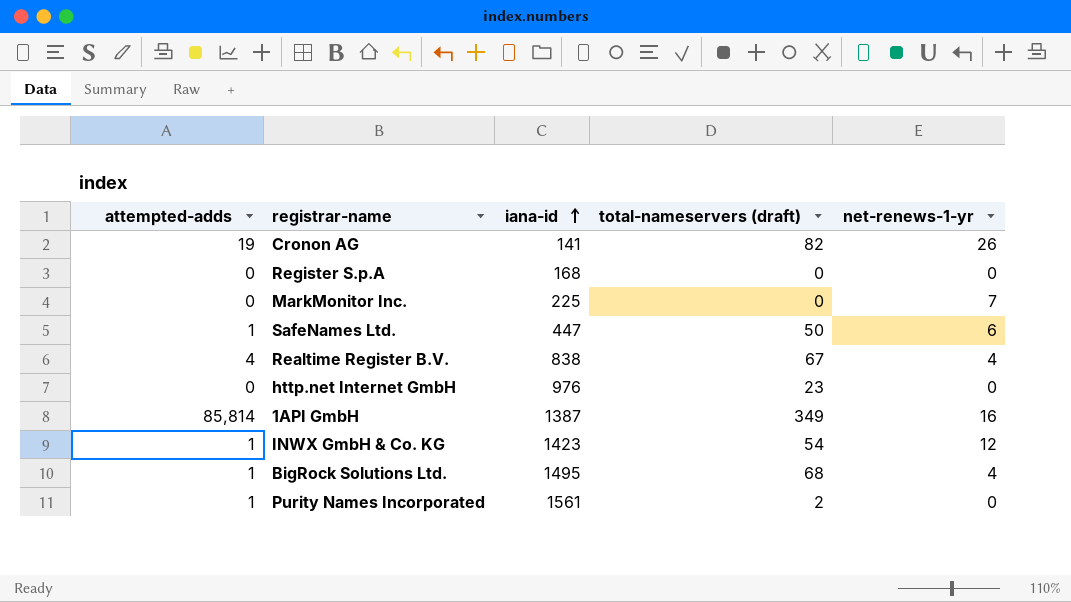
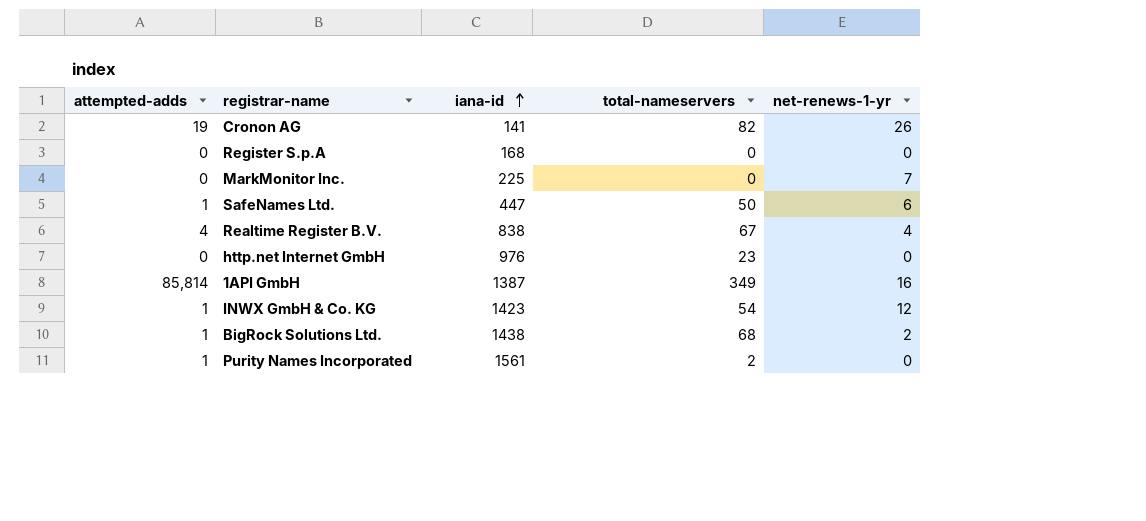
column name: total-nameservers (draft) -> total-nameservers
BigRock Solutions Ltd. | iana-id: 1495 -> 1438
BigRock Solutions Ltd. | net-renews-1-yr: 4 -> 2

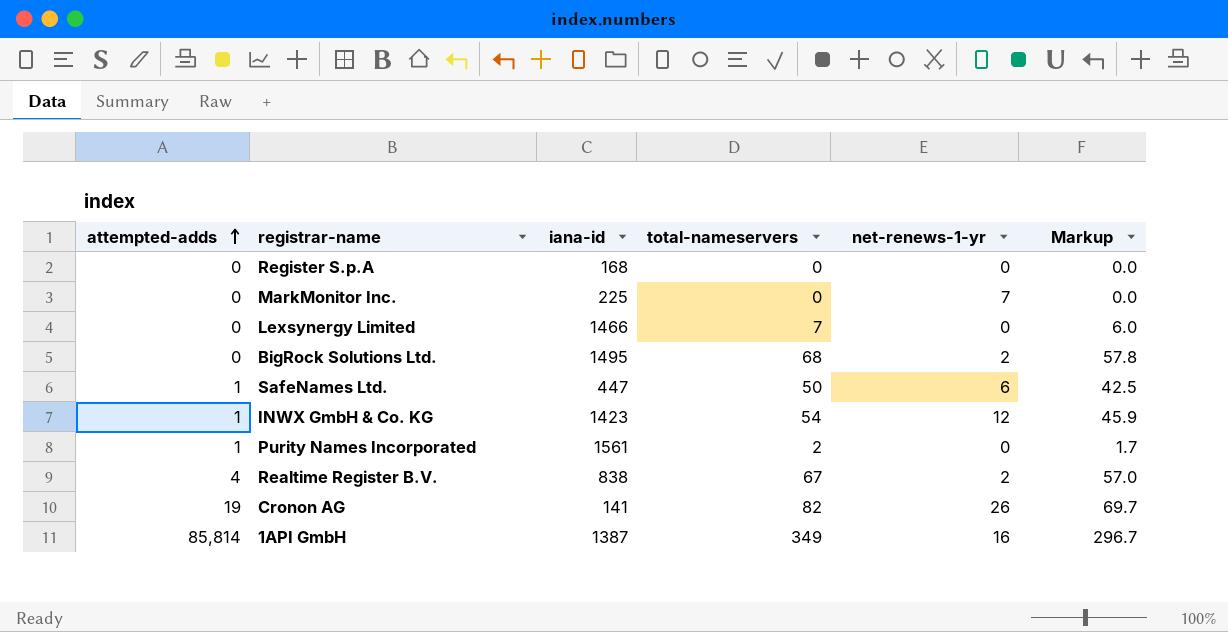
row order: iana-id ascending -> attempted-adds ascending
column Markup | formula: none -> [total-nameservers] * 0.85
row http.net Internet GmbH: 0 | 976 | 23 | 0 -> none
row Lexsynergy Limited: none -> 0 | 1466 | 7 | 0 | 6.0
BigRock Solutions Ltd. | attempted-adds: 1 -> 0
BigRock Solutions Ltd. | iana-id: 1438 -> 1495
Realtime Register B.V. | net-renews-1-yr: 4 -> 2

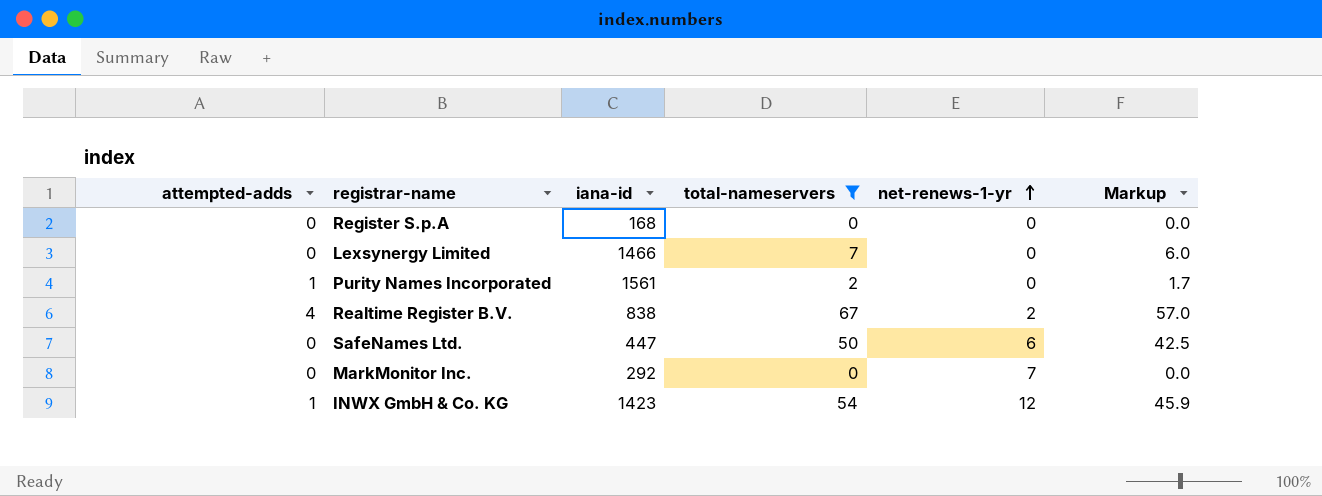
filter: none -> total-nameservers <= 67
row order: attempted-adds ascending -> net-renews-1-yr ascending
SafeNames Ltd. | attempted-adds: 1 -> 0
MarkMonitor Inc. | iana-id: 225 -> 292

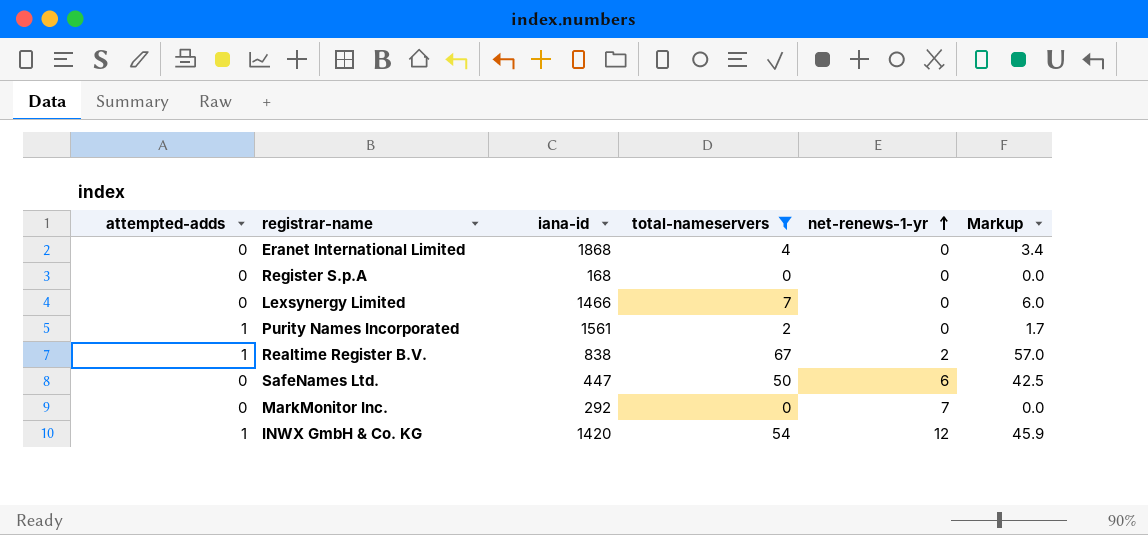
row Eranet International Limited: none -> 0 | 1868 | 4 | 0 | 3.4
Realtime Register B.V. | attempted-adds: 4 -> 1
INWX GmbH & Co. KG | iana-id: 1423 -> 1420

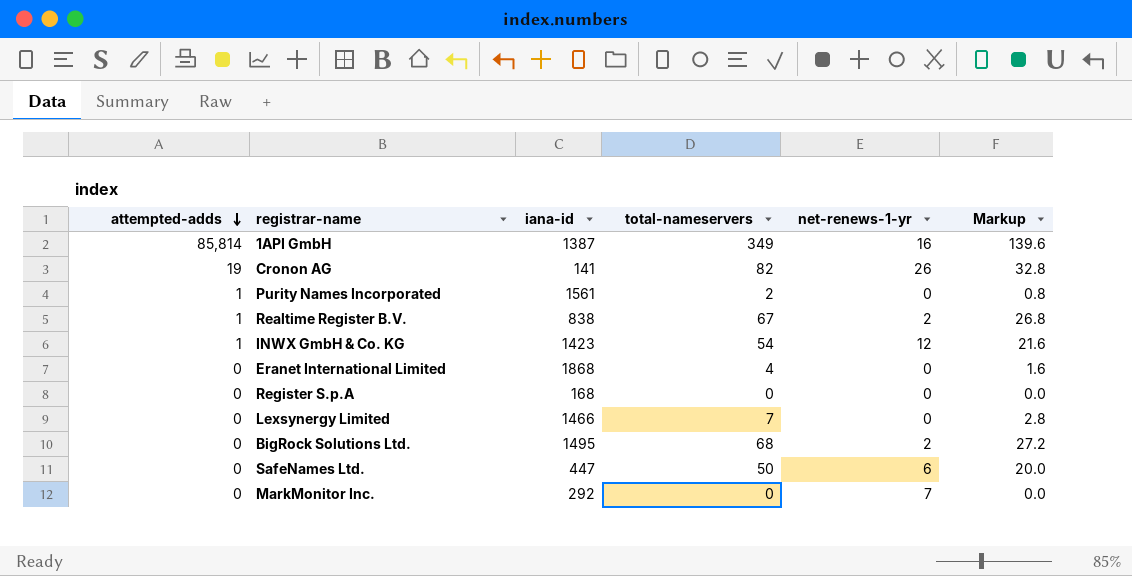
filter: total-nameservers <= 67 -> none
row order: net-renews-1-yr ascending -> attempted-adds descending
column Markup | formula: [total-nameservers] * 0.85 -> [total-nameservers] * 0.4
INWX GmbH & Co. KG | iana-id: 1420 -> 1423

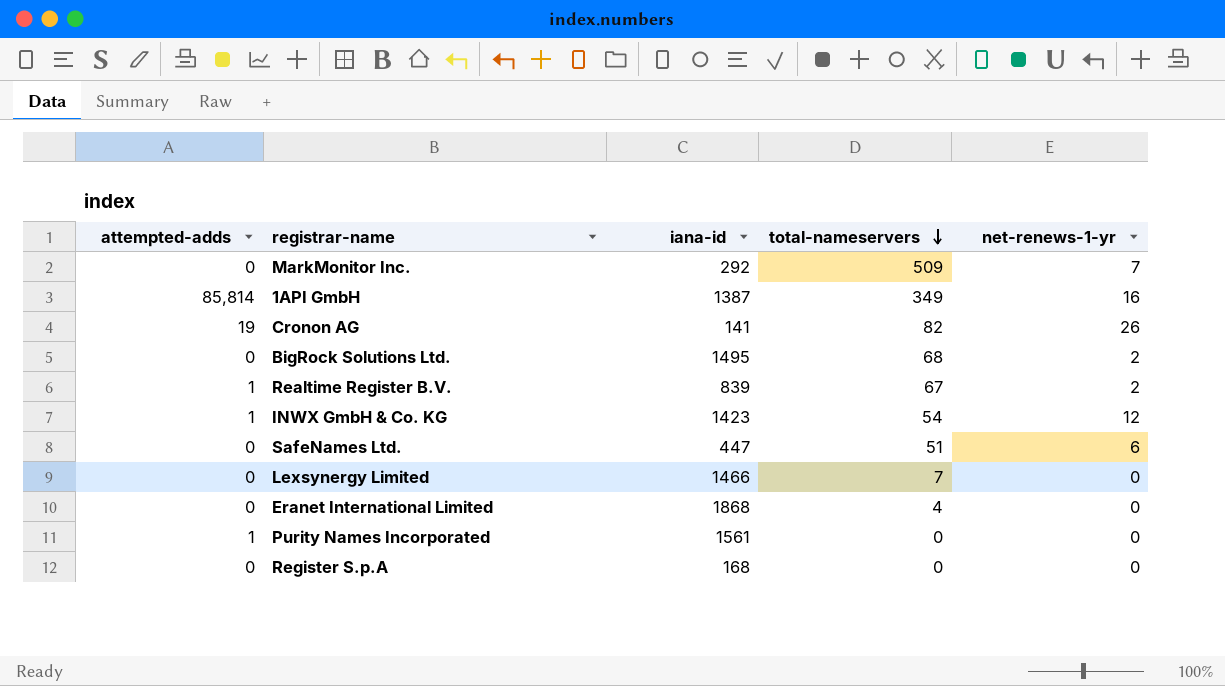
row order: attempted-adds descending -> total-nameservers descending
column Markup | formula: [total-nameservers] * 0.4 -> none
MarkMonitor Inc. | total-nameservers: 0 -> 509
Realtime Register B.V. | iana-id: 838 -> 839
SafeNames Ltd. | total-nameservers: 50 -> 51
Purity Names Incorporated | total-nameservers: 2 -> 0

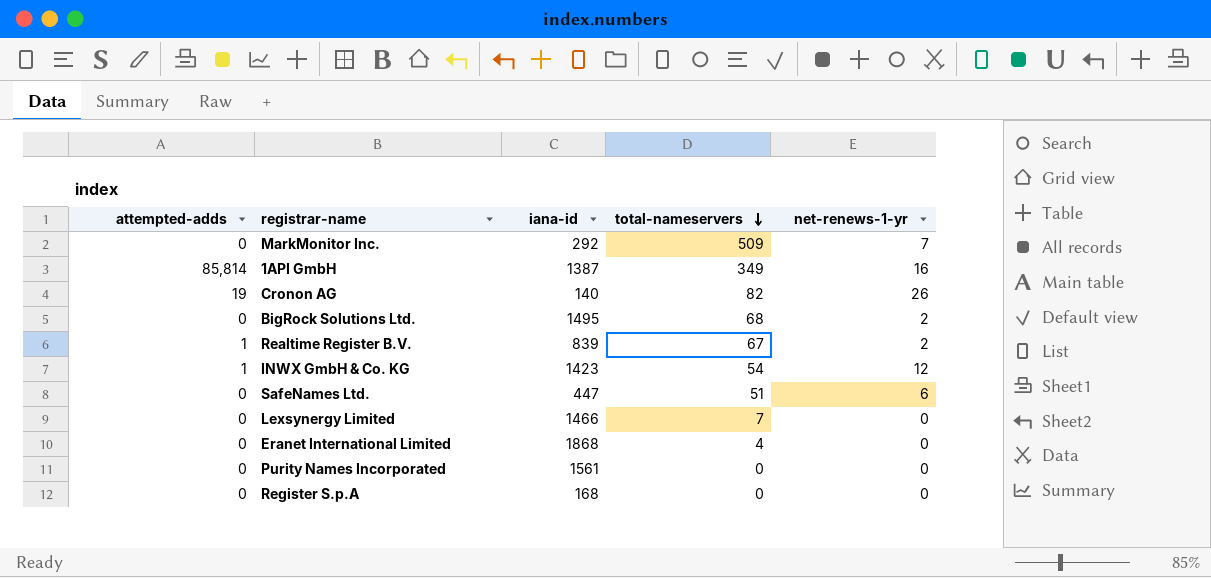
Cronon AG | iana-id: 141 -> 140
Purity Names Incorporated | attempted-adds: 1 -> 0

